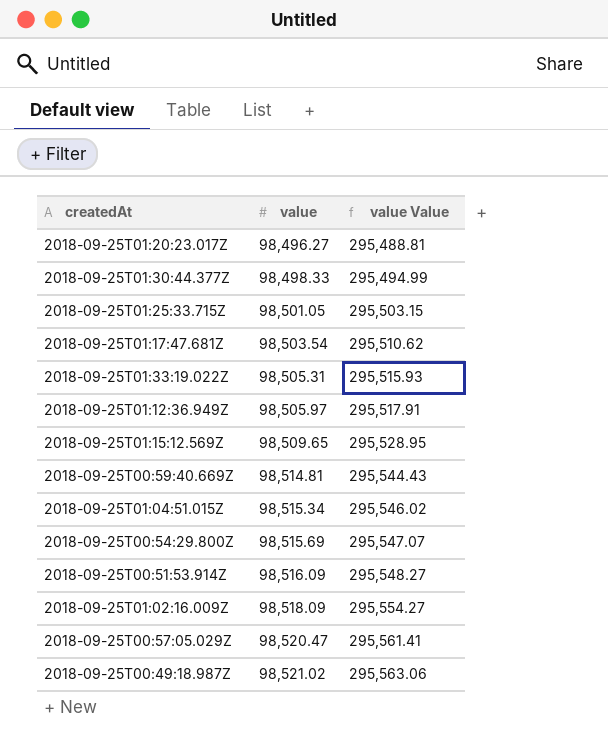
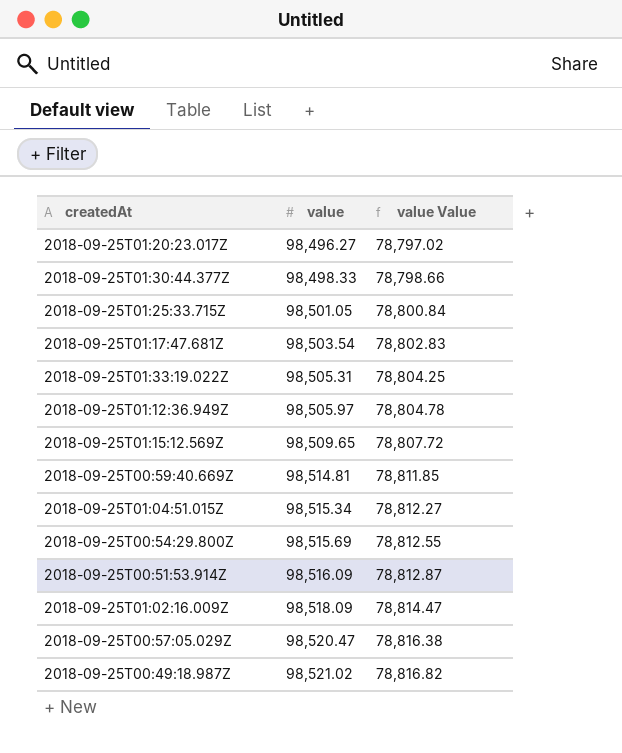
column value Value | formula: [value] * 3 -> [value] * 0.8

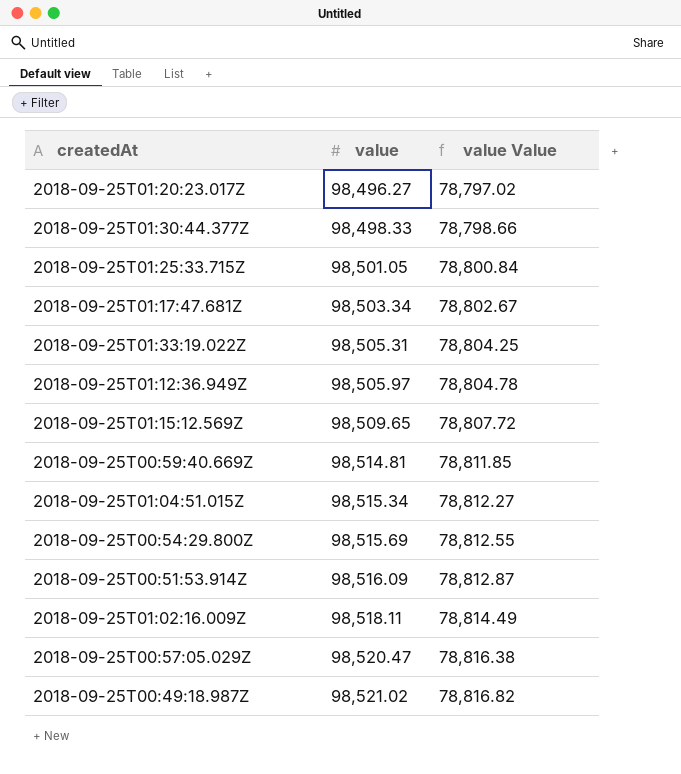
2018-09-25T01:17:47.681Z | value: 98,503.54 -> 98,503.34
2018-09-25T01:17:47.681Z | value Value: 78,802.83 -> 78,802.67
2018-09-25T01:02:16.009Z | value: 98,518.09 -> 98,518.11
2018-09-25T01:02:16.009Z | value Value: 78,814.47 -> 78,814.49

